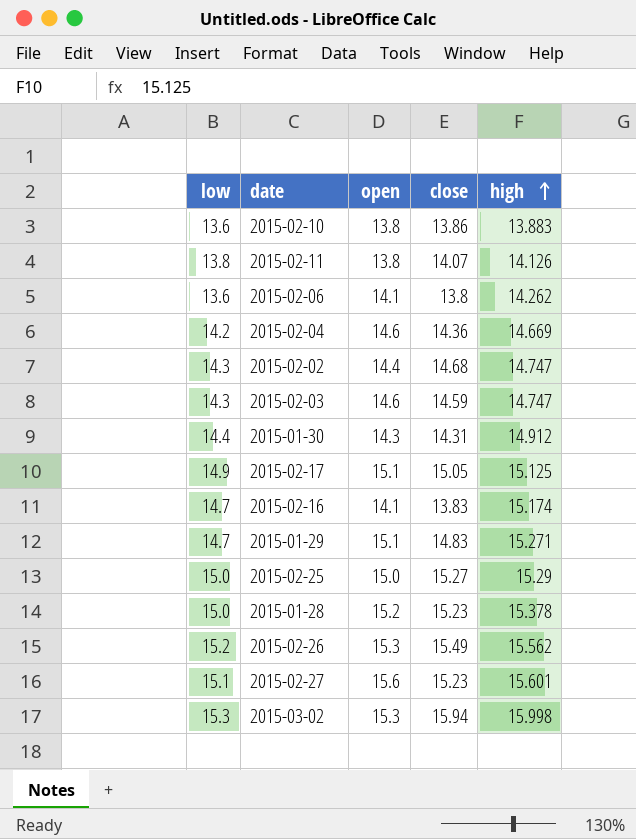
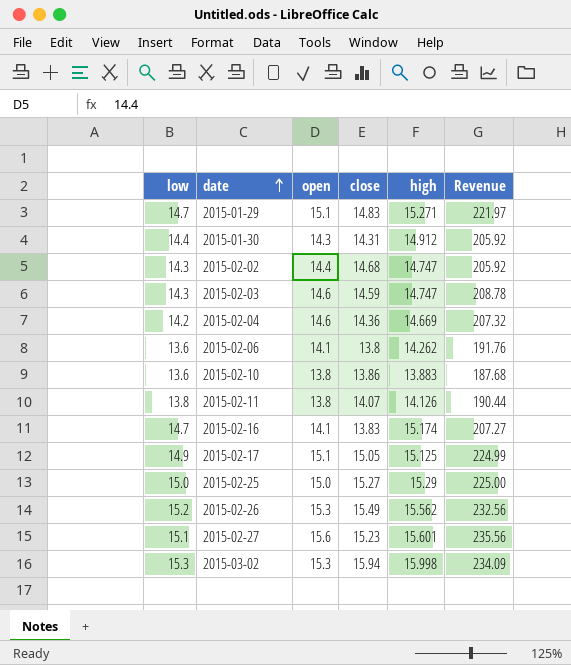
row order: high ascending -> date ascending
column Revenue | formula: none -> [low] * [open]
row 2015-01-28: 15.0 | 15.2 | 15.23 | 15.378 -> none

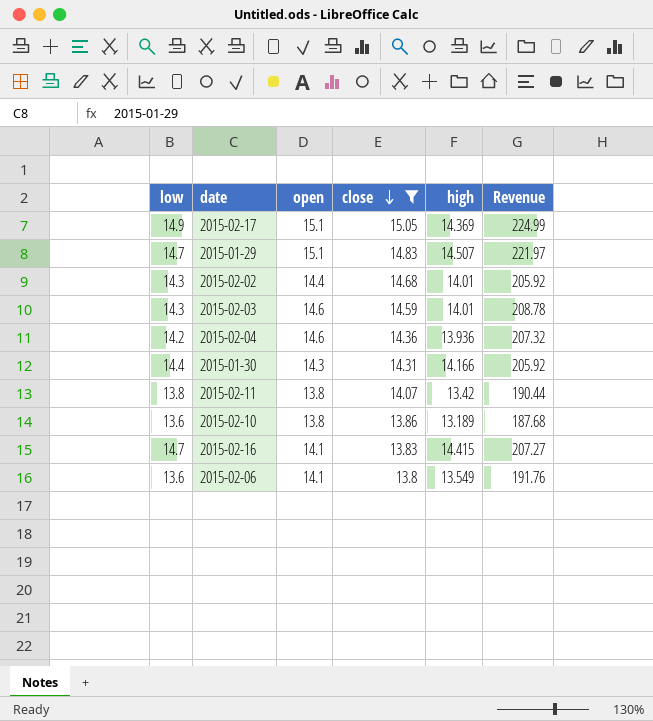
filter: none -> close <= 15.05
row order: date ascending -> close descending
2015-02-17 | high: 15.125 -> 14.369
2015-01-29 | high: 15.271 -> 14.507
2015-02-02 | high: 14.747 -> 14.01
2015-02-03 | high: 14.747 -> 14.01
2015-02-04 | high: 14.669 -> 13.936
2015-01-30 | high: 14.912 -> 14.166
2015-02-11 | high: 14.126 -> 13.42
2015-02-10 | high: 13.883 -> 13.189
2015-02-16 | high: 15.174 -> 14.415
2015-02-06 | high: 14.262 -> 13.549

